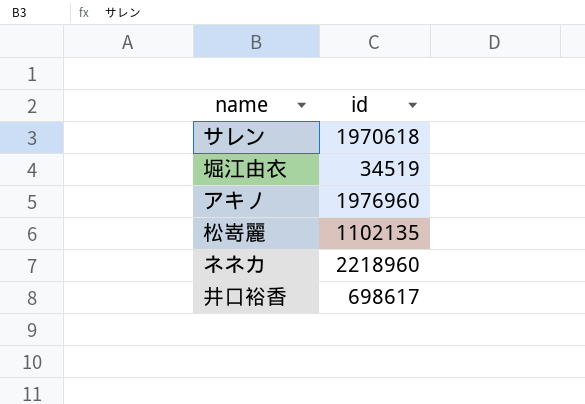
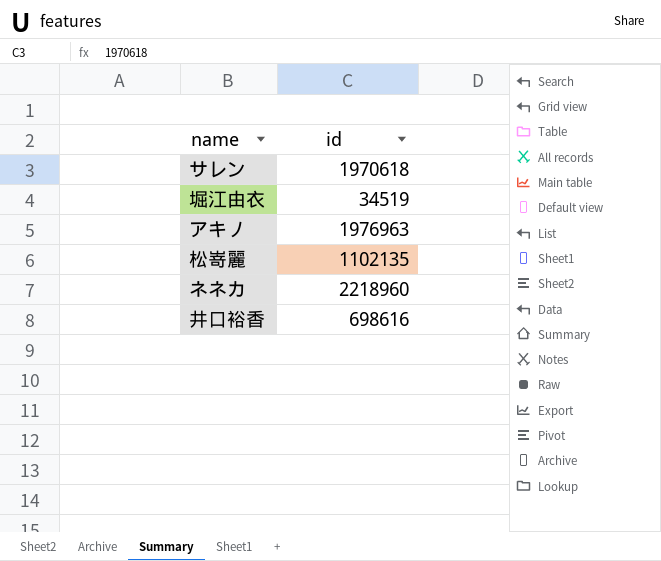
アキノ | id: 1976960 -> 1976963
井口裕香 | id: 698617 -> 698616

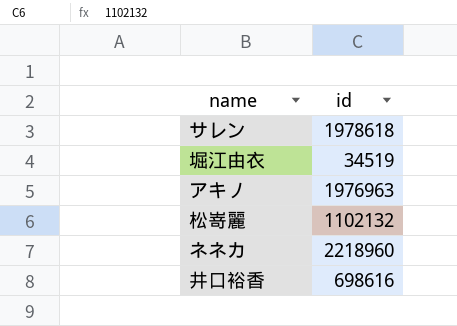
サレン | id: 1970618 -> 1978618
松嵜麗 | id: 1102135 -> 1102132

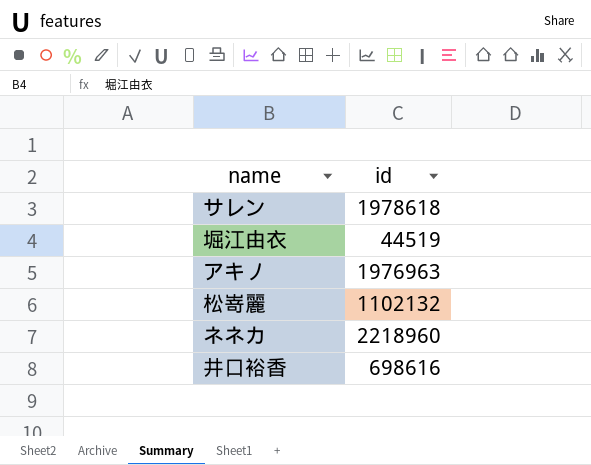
堀江由衣 | id: 34519 -> 44519

